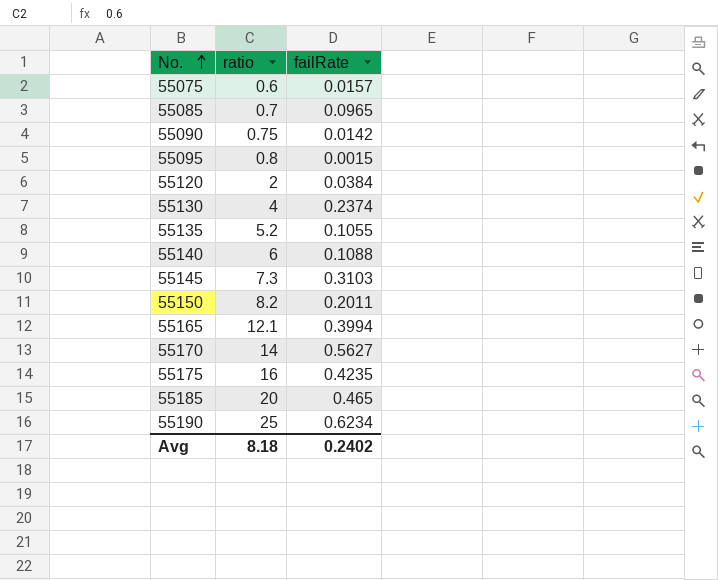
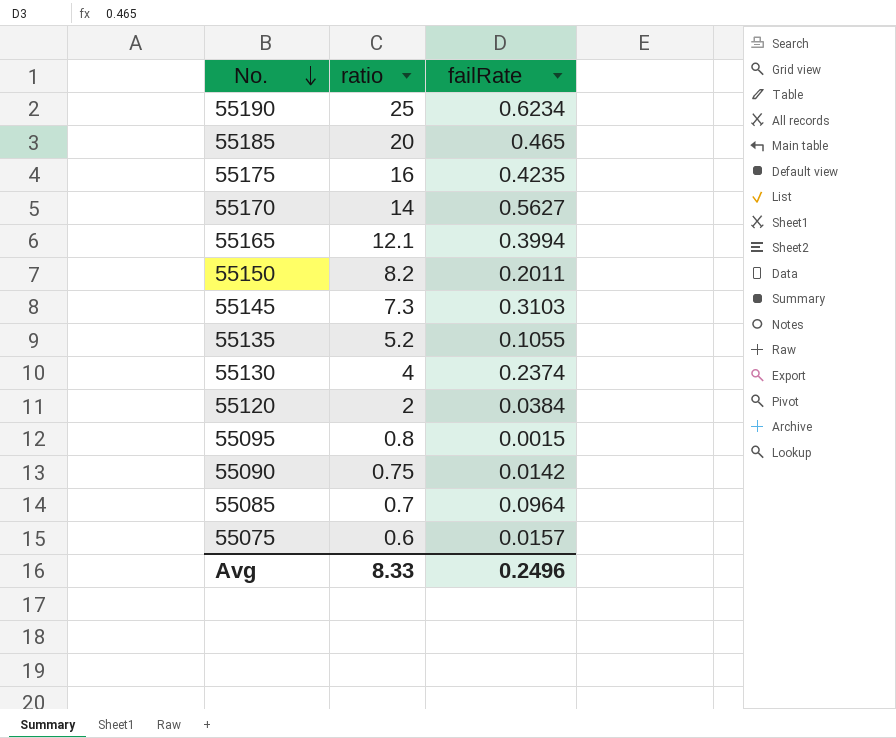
row order: No. ascending -> No. descending
row 55140: 6 | 0.1088 -> none
55085 | failRate: 0.0965 -> 0.0964
Avg | ratio: 8.18 -> 8.33
Avg | failRate: 0.2402 -> 0.2496

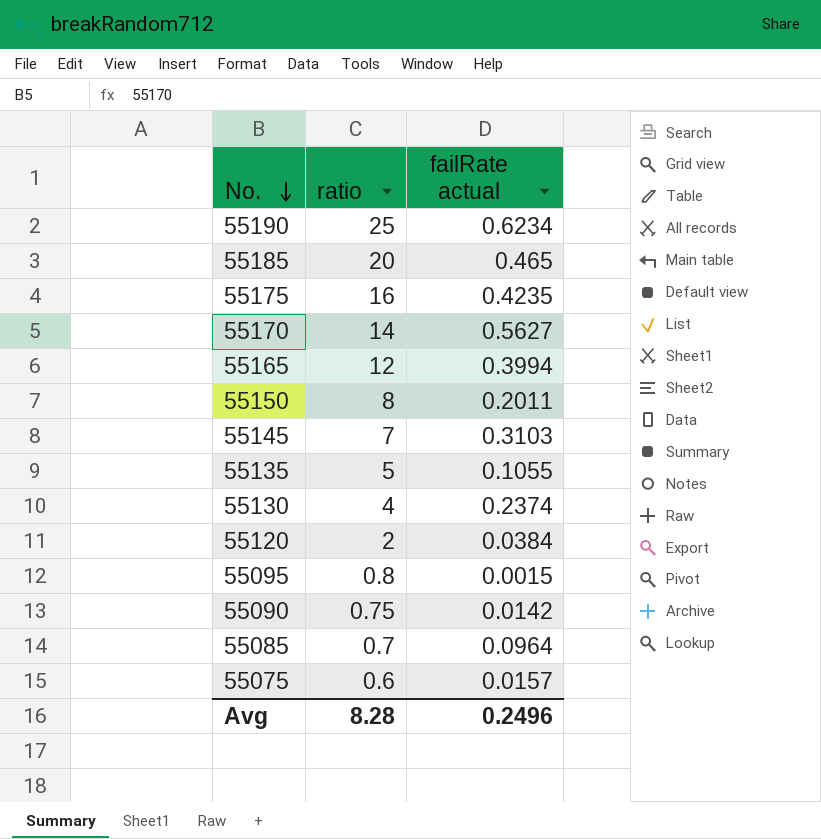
column name: failRate -> failRate actual
55165 | ratio: 12.1 -> 12
55150 | ratio: 8.2 -> 8
55145 | ratio: 7.3 -> 7
55135 | ratio: 5.2 -> 5
Avg | ratio: 8.33 -> 8.28

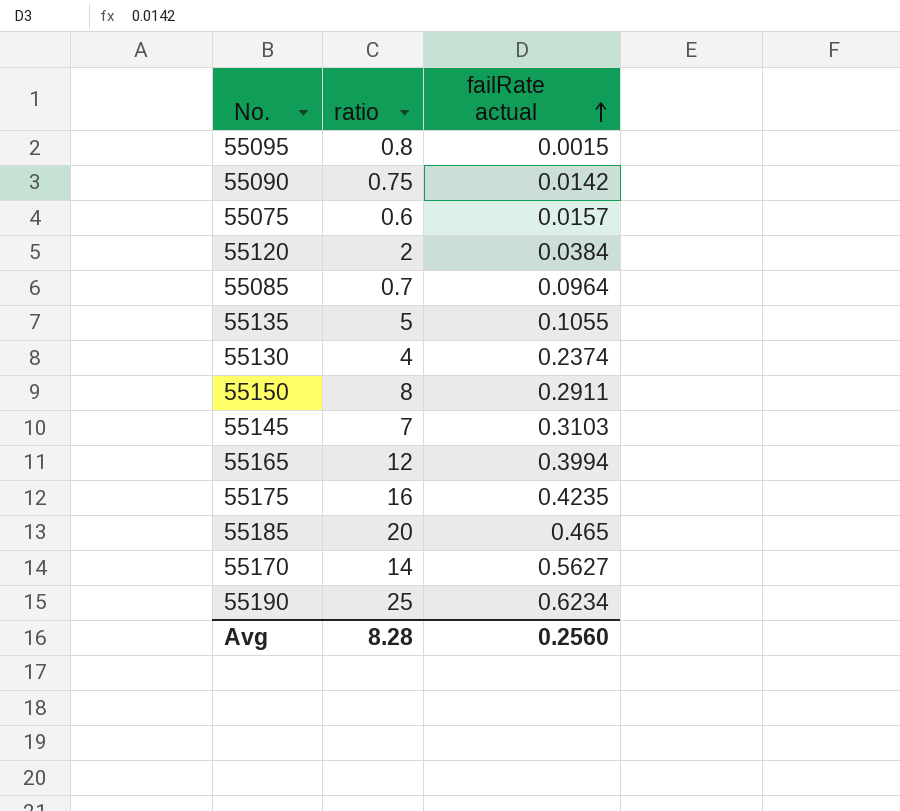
row order: No. descending -> failRate actual ascending
55150 | failRate actual: 0.2011 -> 0.2911
Avg | failRate actual: 0.2496 -> 0.2560

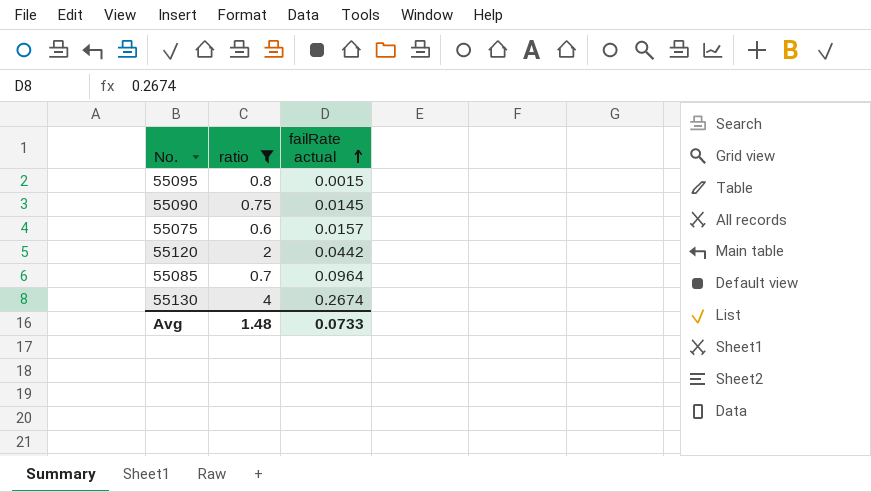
filter: none -> ratio <= 4
55090 | failRate actual: 0.0142 -> 0.0145
55120 | failRate actual: 0.0384 -> 0.0442
55130 | failRate actual: 0.2374 -> 0.2674
Avg | ratio: 8.28 -> 1.48
Avg | failRate actual: 0.2560 -> 0.0733

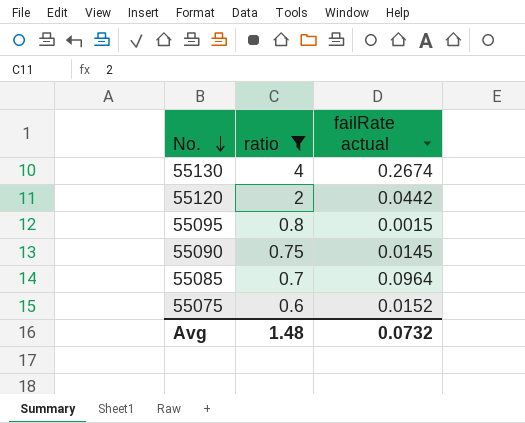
row order: failRate actual ascending -> No. descending
55075 | failRate actual: 0.0157 -> 0.0152
Avg | failRate actual: 0.0733 -> 0.0732

